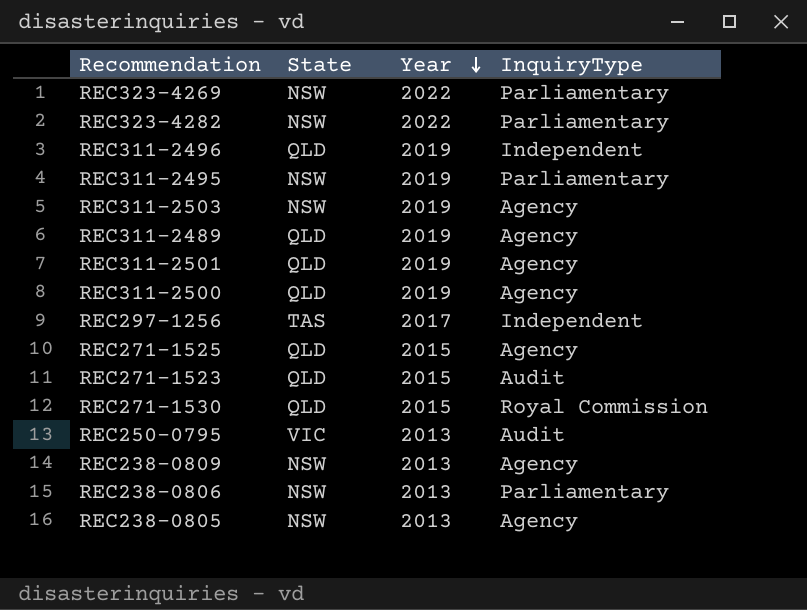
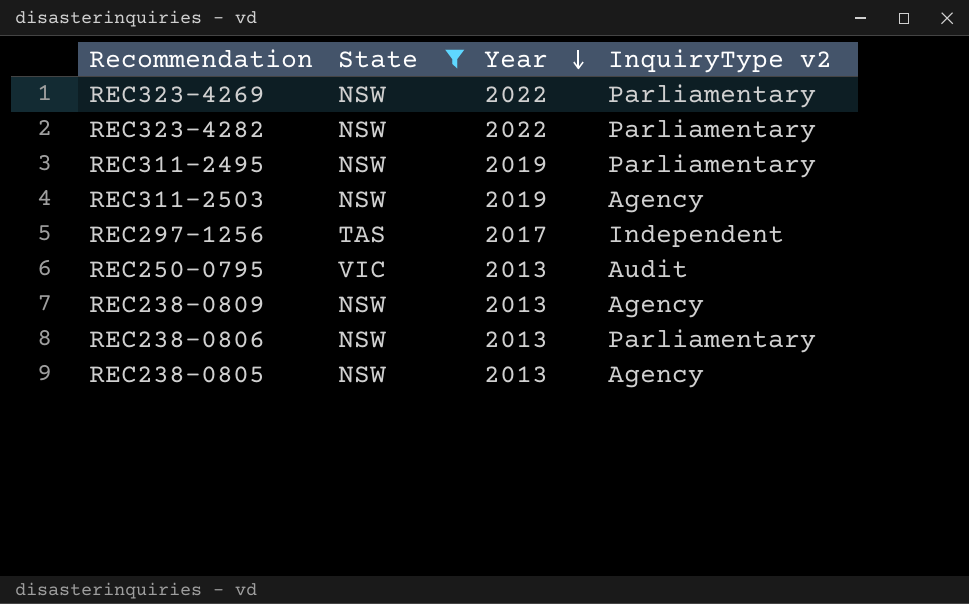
filter: none -> State != QLD
column name: InquiryType -> InquiryType v2

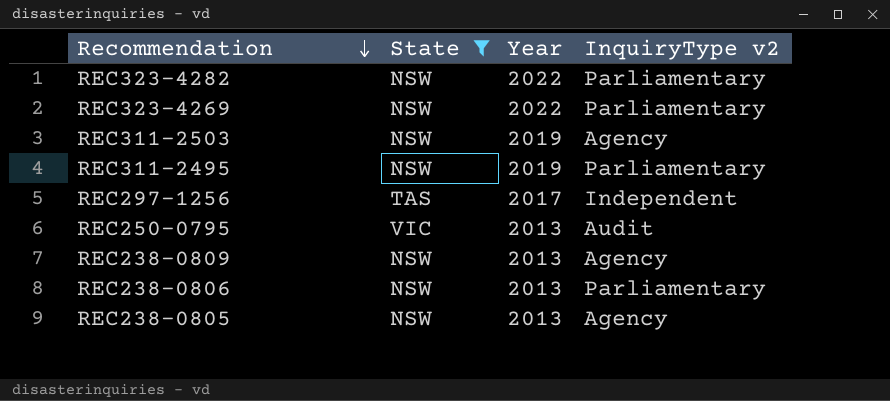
row order: Year descending -> Recommendation descending

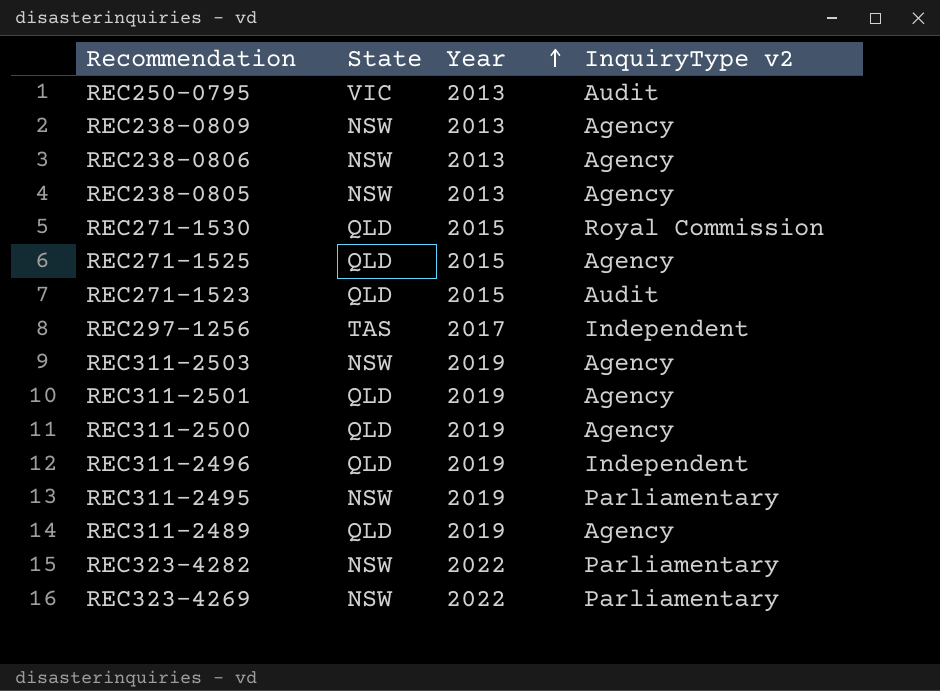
filter: State != QLD -> none
row order: Recommendation descending -> Year ascending
REC238-0806 | InquiryType v2: Parliamentary -> Agency

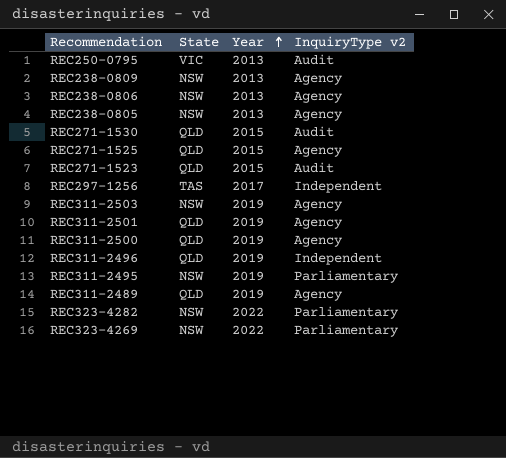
REC271-1530 | InquiryType v2: Royal Commission -> Audit

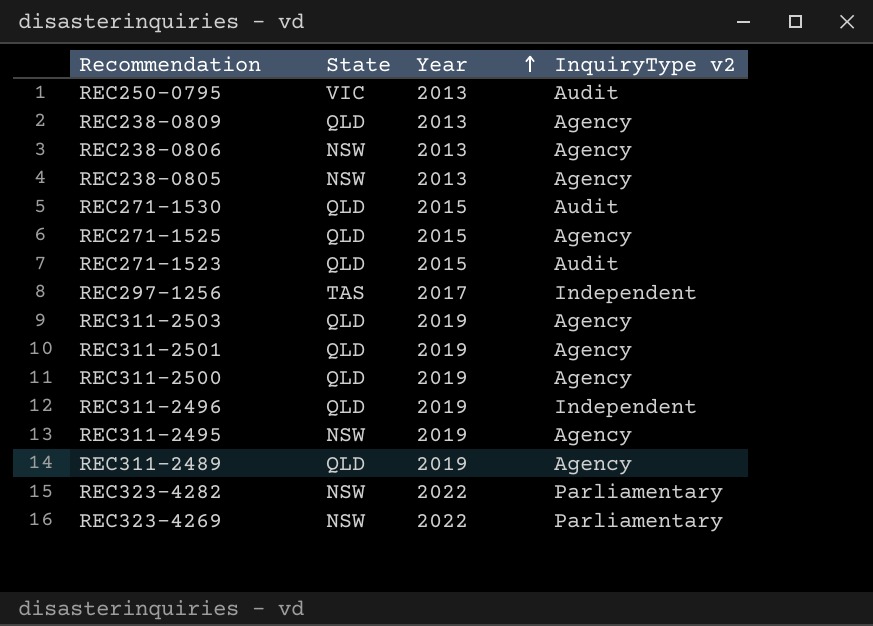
REC238-0809 | State: NSW -> QLD
REC311-2503 | State: NSW -> QLD
REC311-2495 | InquiryType v2: Parliamentary -> Agency

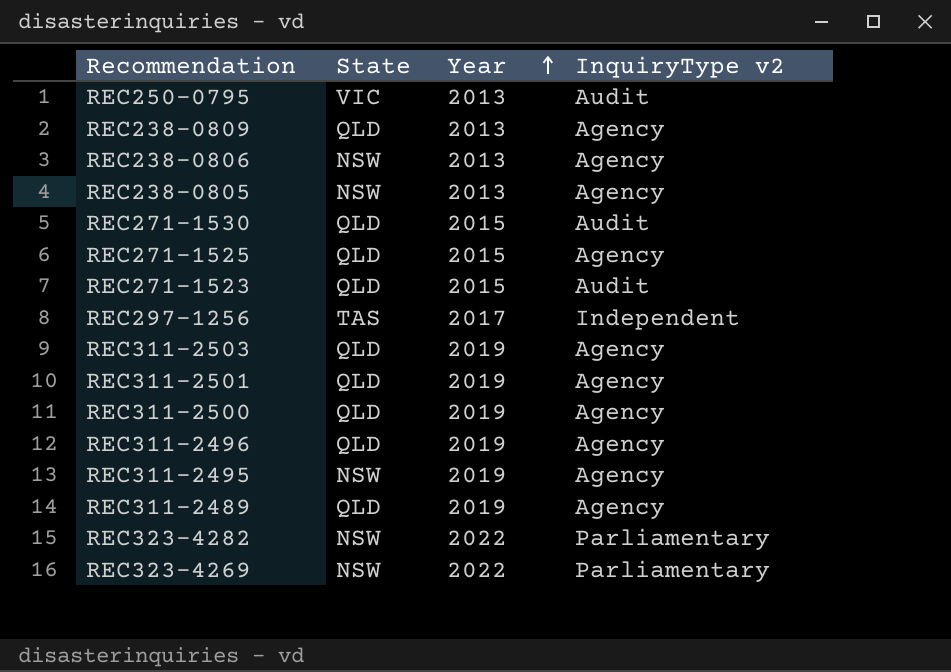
REC311-2496 | InquiryType v2: Independent -> Agency

